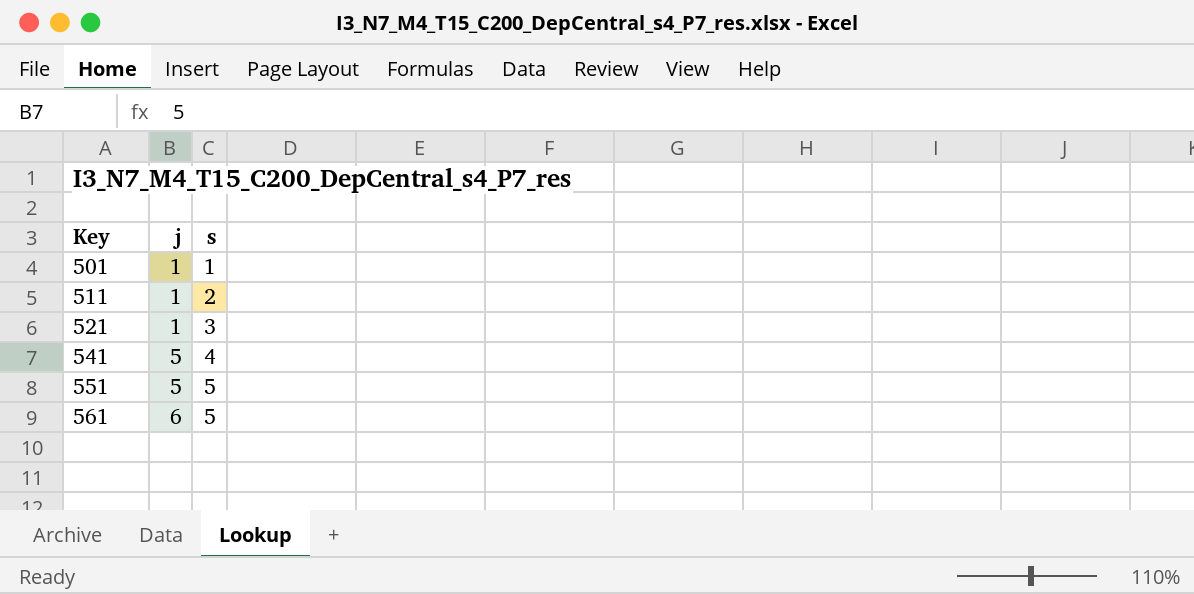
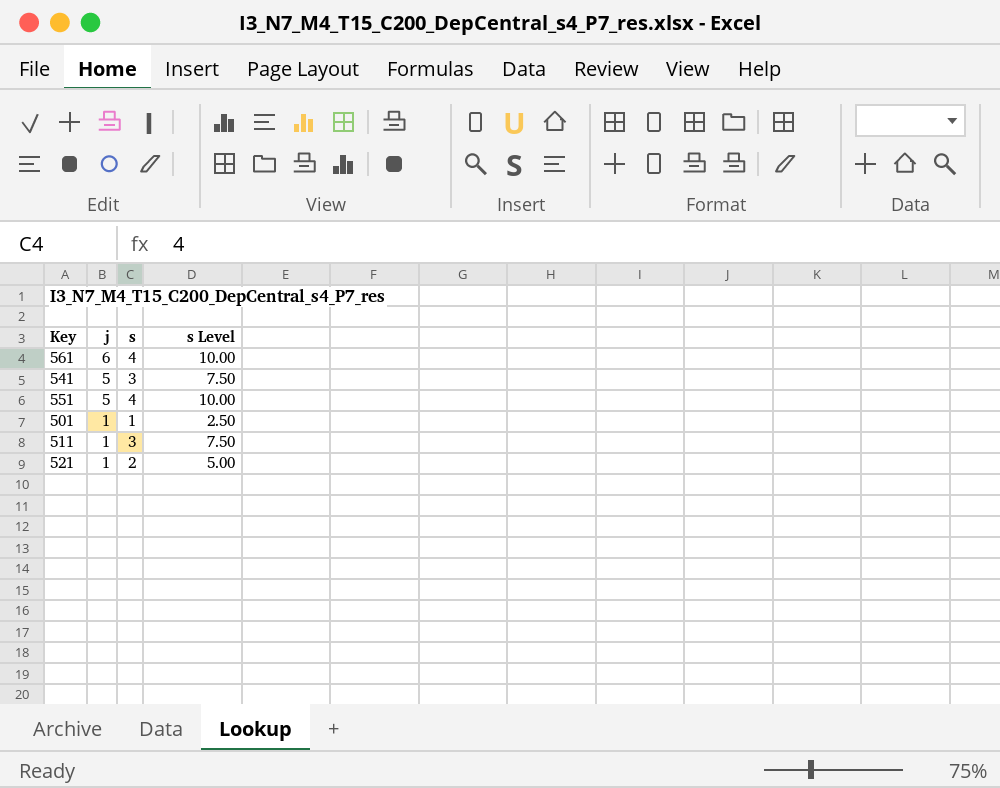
row order: Key ascending -> j descending
column s Level | formula: none -> [s] * 2.5
561 | s: 5 -> 4
541 | s: 4 -> 3
551 | s: 5 -> 4
511 | s: 2 -> 3
521 | s: 3 -> 2

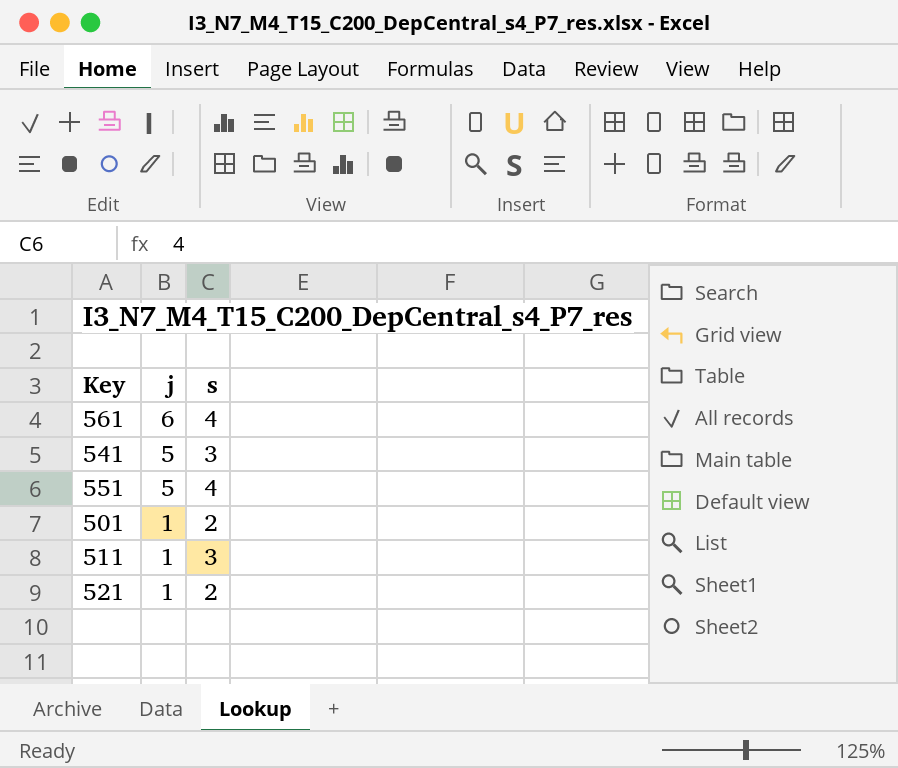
column s Level | formula: [s] * 2.5 -> none
501 | s: 1 -> 2

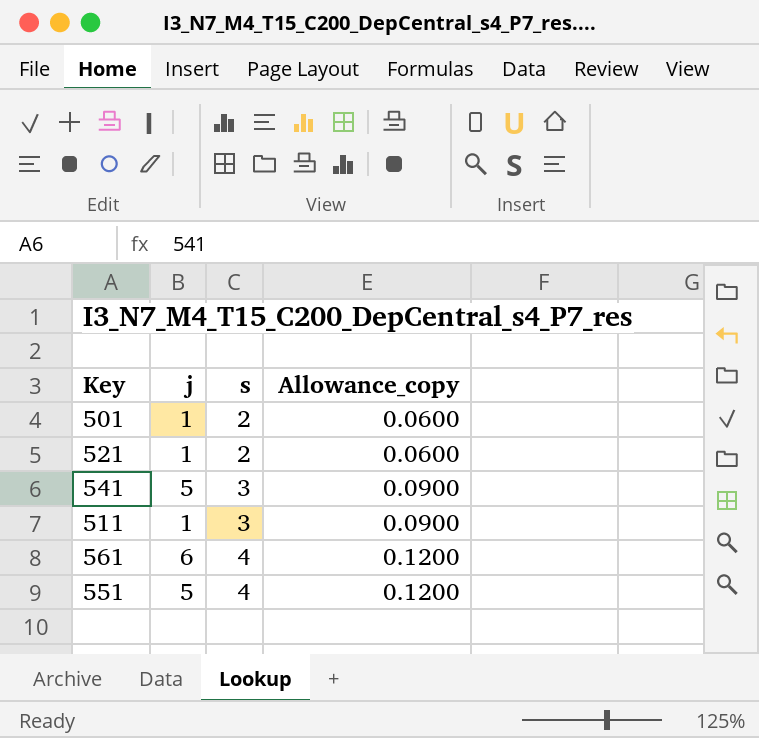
row order: j descending -> s ascending
column Allowance_copy | formula: none -> [s] * 0.03

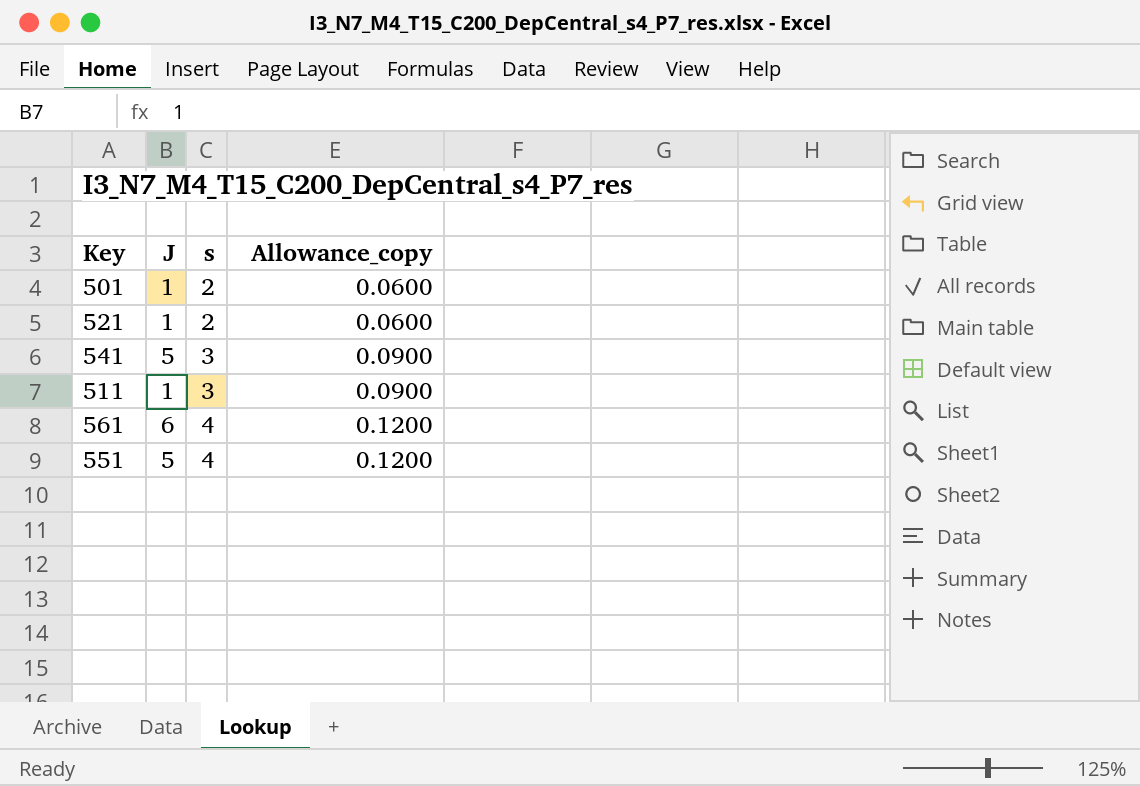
column name: j -> J

